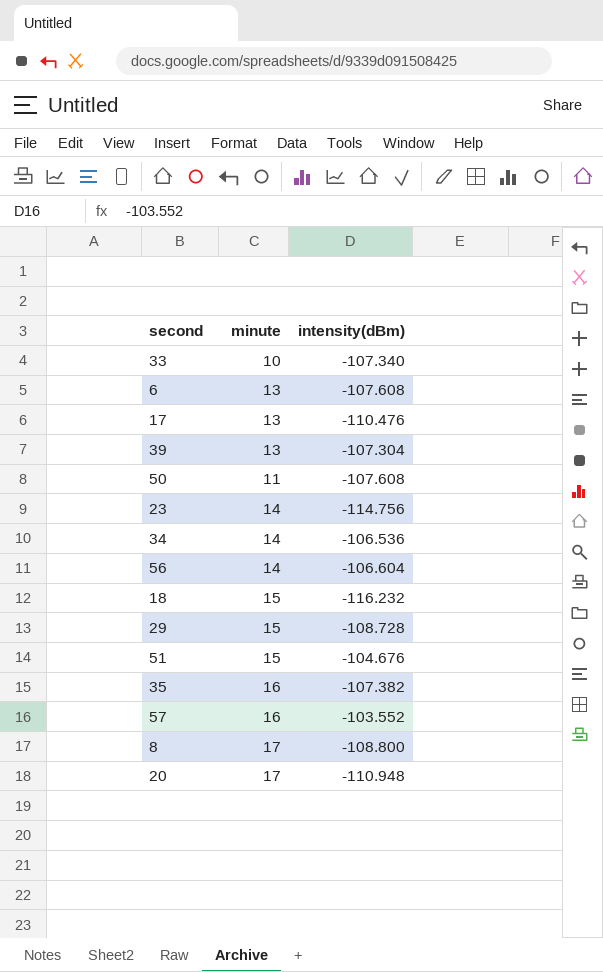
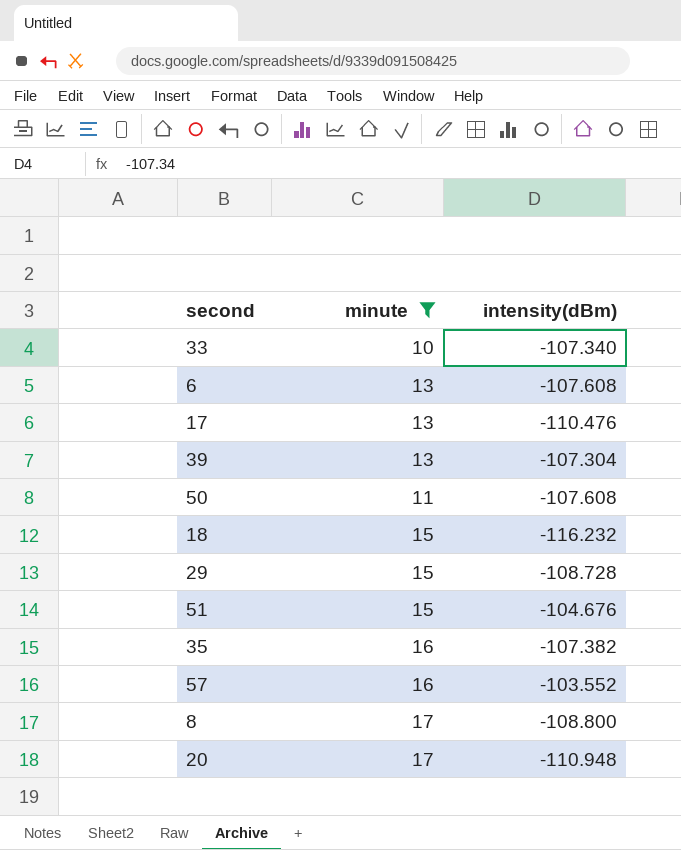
filter: none -> minute != 14

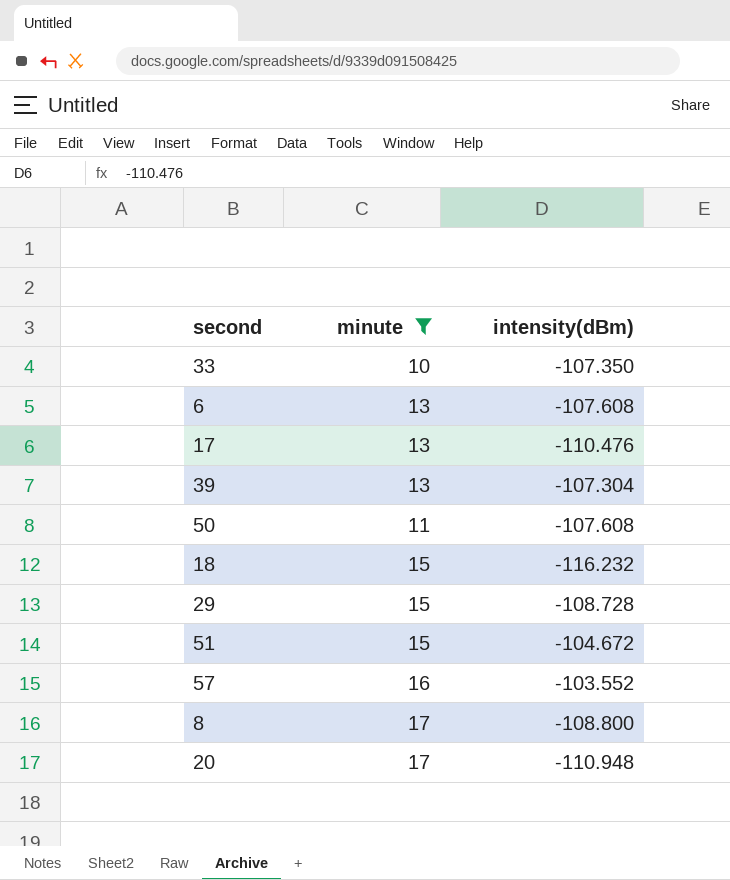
row 35: 16 | -107.382 -> none
33 | intensity(dBm): -107.340 -> -107.350
51 | intensity(dBm): -104.676 -> -104.672

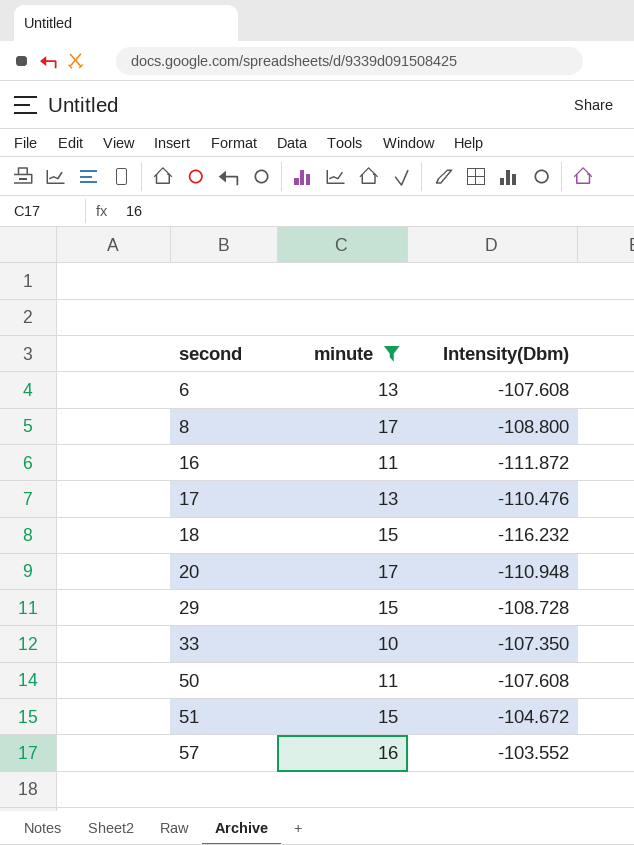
row order: none -> second ascending
column name: intensity(dBm) -> Intensity(Dbm)
row 39: 13 | -107.304 -> none
row 16: none -> 11 | -111.872

